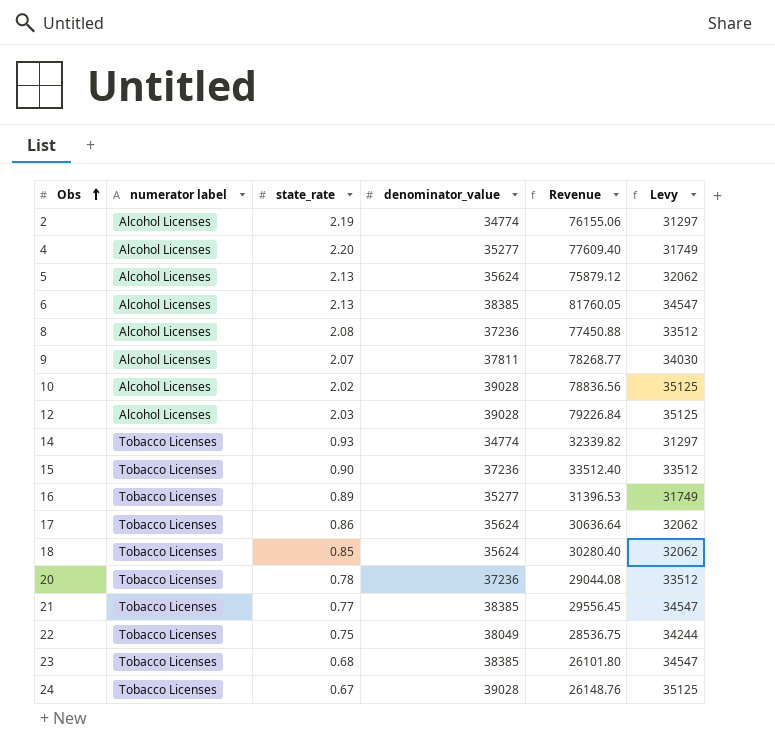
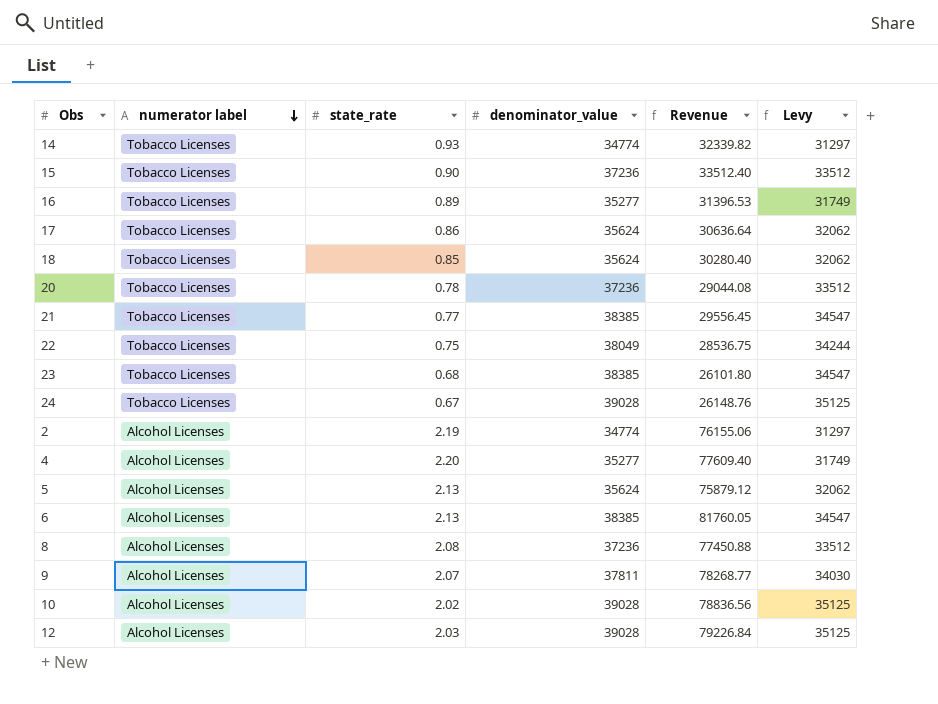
row order: Obs ascending -> numerator label descending

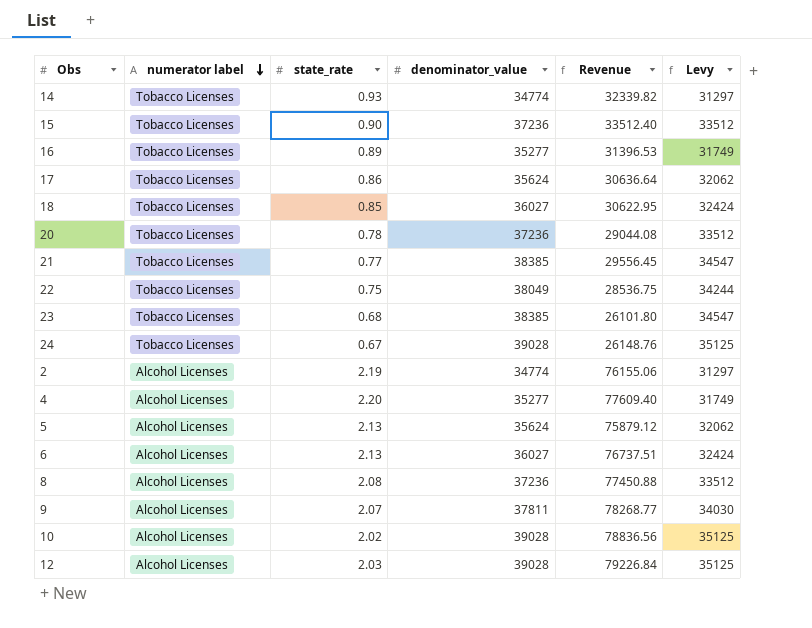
18 | denominator_value: 35624 -> 36027
18 | Revenue: 30280.40 -> 30622.95
18 | Levy: 32062 -> 32424
6 | denominator_value: 38385 -> 36027
6 | Revenue: 81760.05 -> 76737.51
6 | Levy: 34547 -> 32424

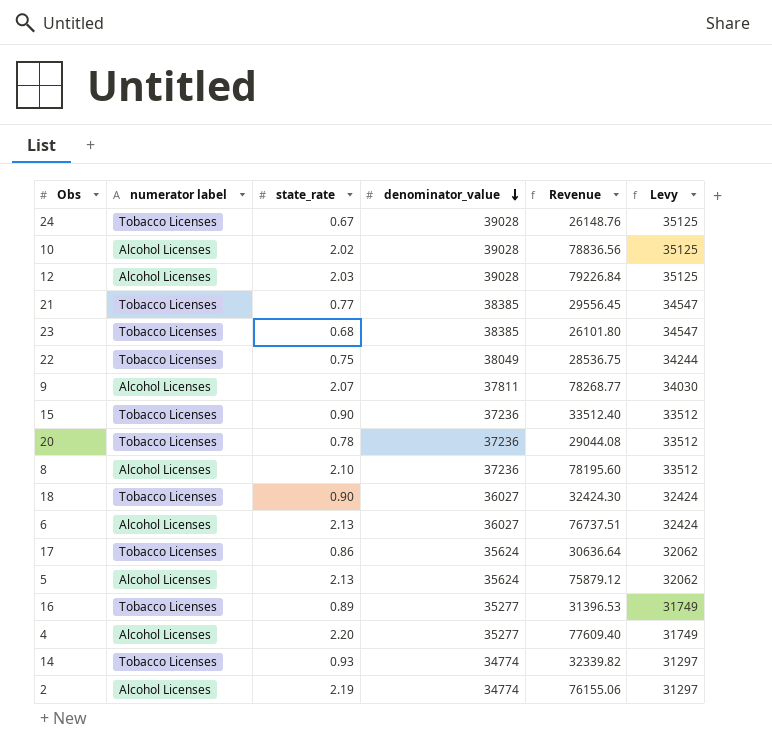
row order: numerator label descending -> denominator_value descending
8 | state_rate: 2.08 -> 2.10
8 | Revenue: 77450.88 -> 78195.60
18 | state_rate: 0.85 -> 0.90
18 | Revenue: 30622.95 -> 32424.30

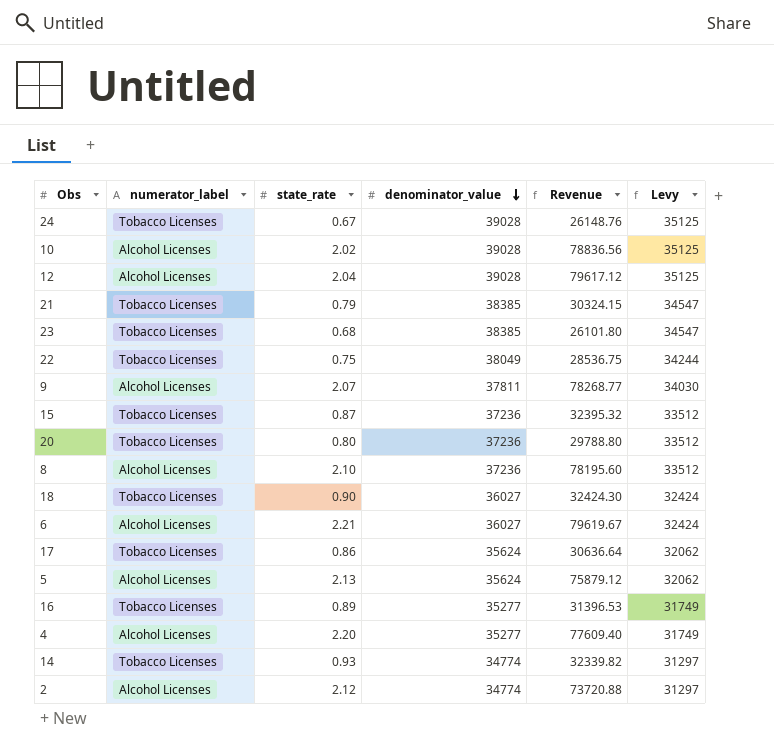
column name: numerator label -> numerator_label
12 | state_rate: 2.03 -> 2.04
12 | Revenue: 79226.84 -> 79617.12
21 | state_rate: 0.77 -> 0.79
21 | Revenue: 29556.45 -> 30324.15
15 | state_rate: 0.90 -> 0.87
15 | Revenue: 33512.40 -> 32395.32
20 | state_rate: 0.78 -> 0.80
20 | Revenue: 29044.08 -> 29788.80
6 | state_rate: 2.13 -> 2.21
6 | Revenue: 76737.51 -> 79619.67
2 | state_rate: 2.19 -> 2.12
2 | Revenue: 76155.06 -> 73720.88

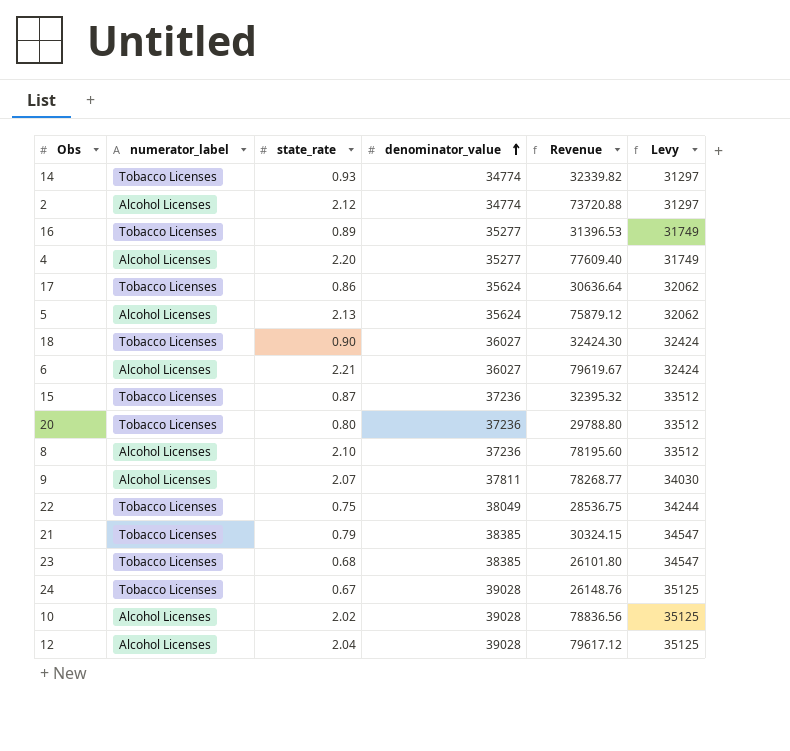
row order: denominator_value descending -> denominator_value ascending

